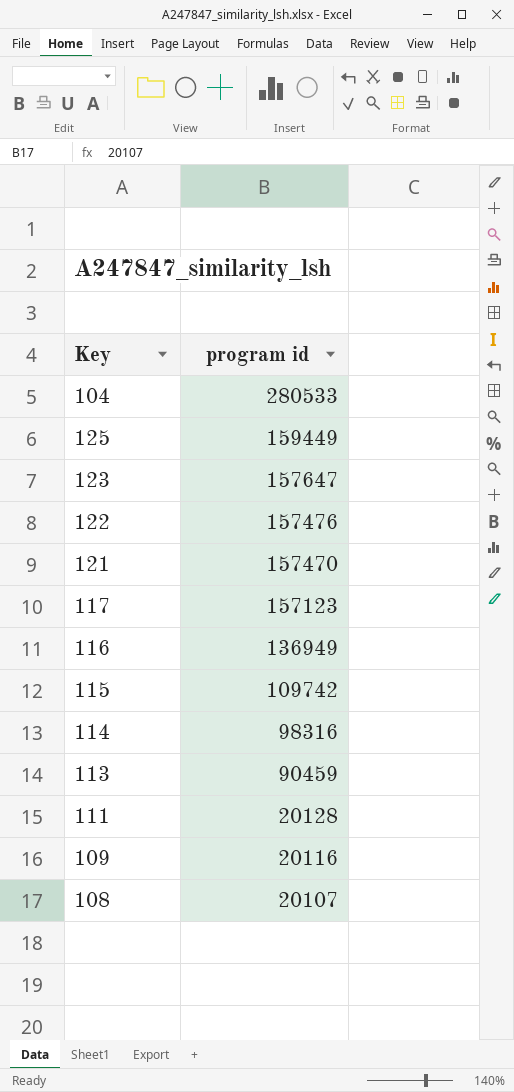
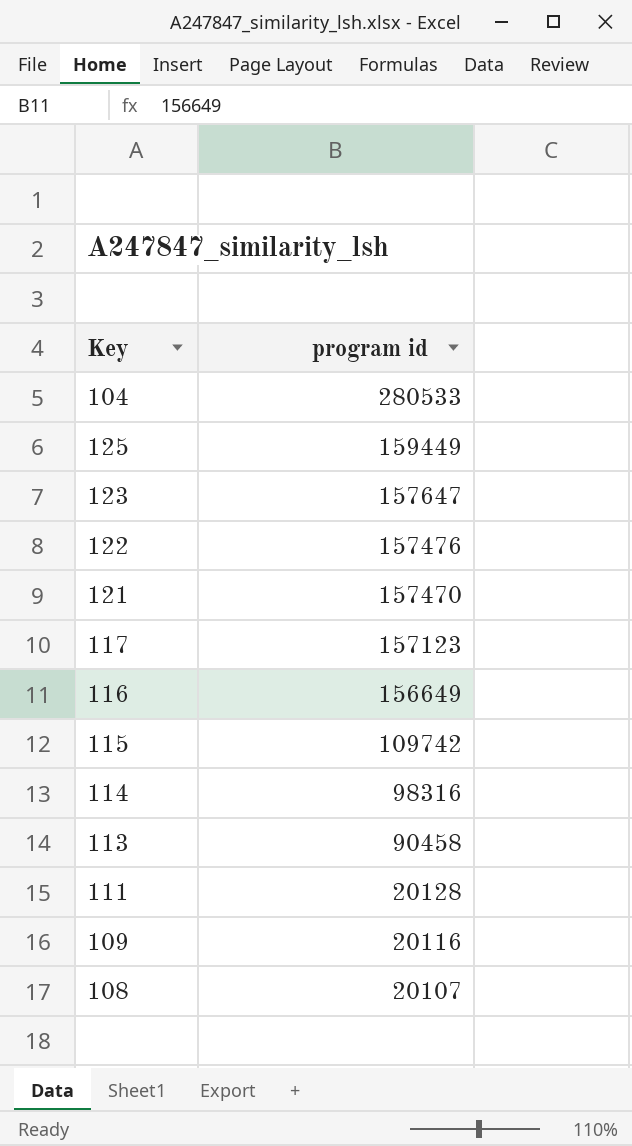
116 | program id: 136949 -> 156649
113 | program id: 90459 -> 90458

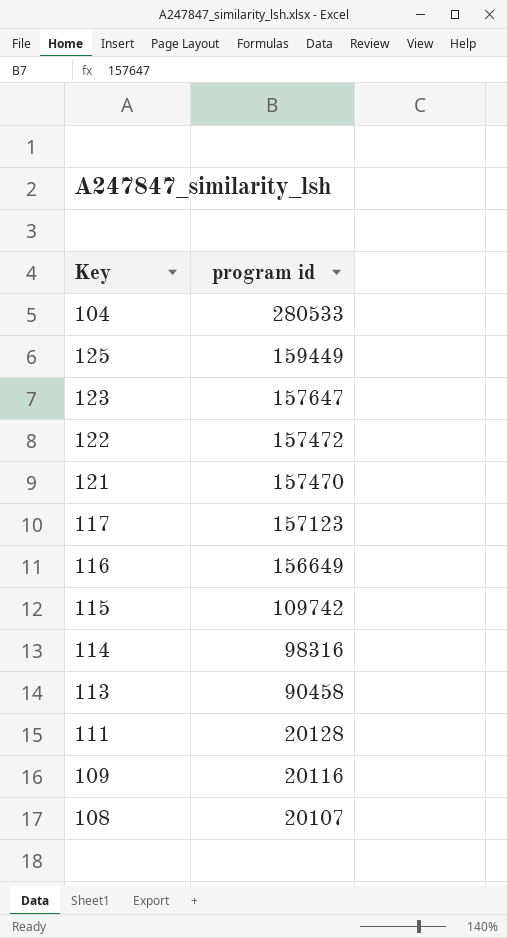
122 | program id: 157476 -> 157472

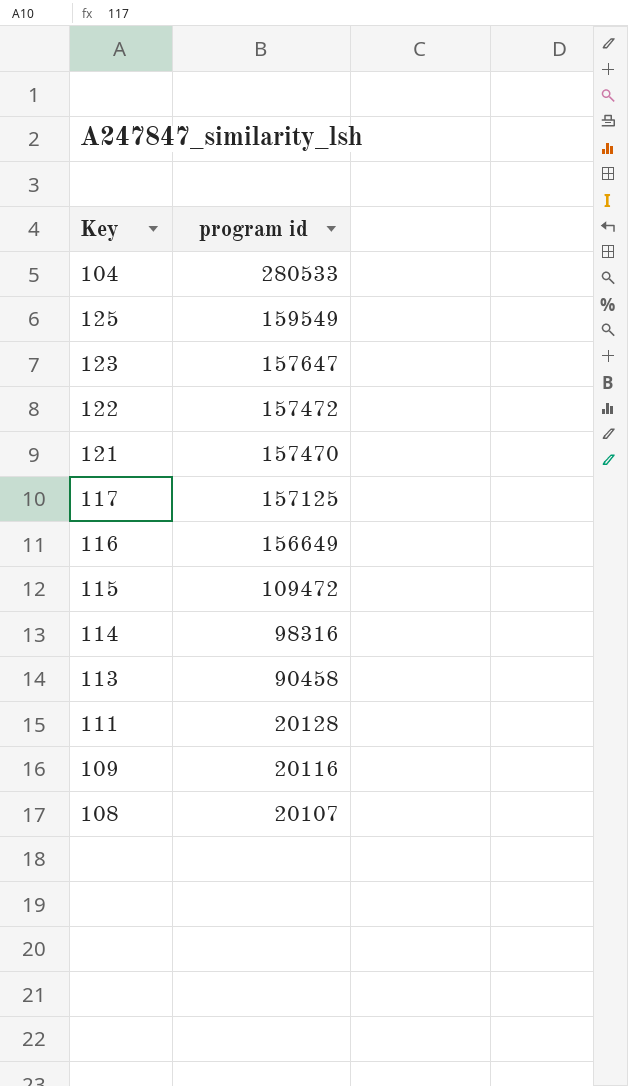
125 | program id: 159449 -> 159549
117 | program id: 157123 -> 157125
115 | program id: 109742 -> 109472

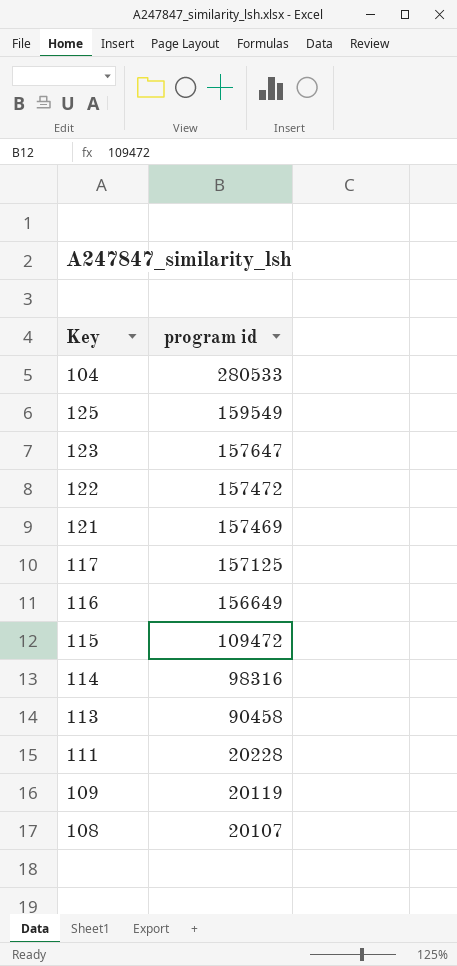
121 | program id: 157470 -> 157469
111 | program id: 20128 -> 20228
109 | program id: 20116 -> 20119

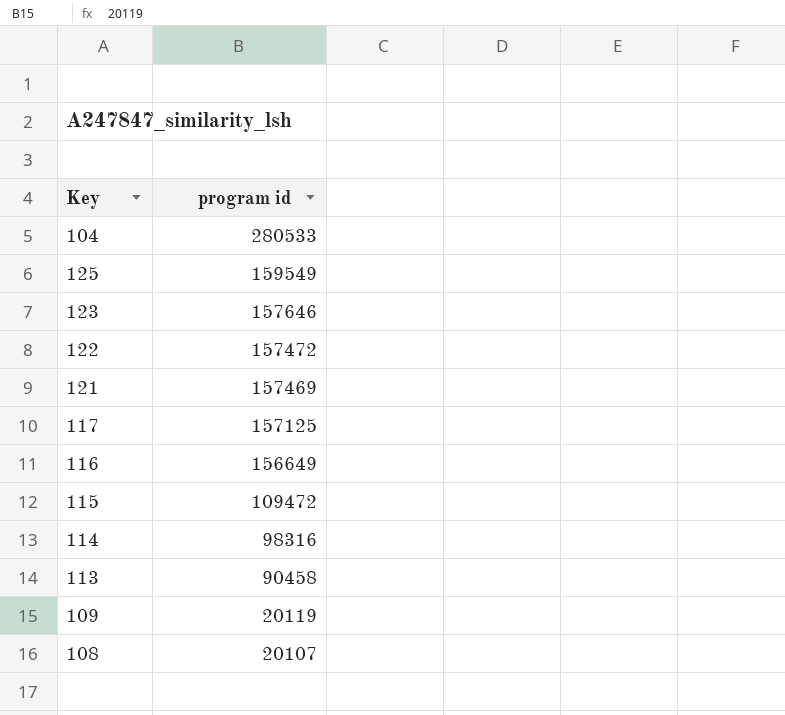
row 111: 20228 -> none
123 | program id: 157647 -> 157646

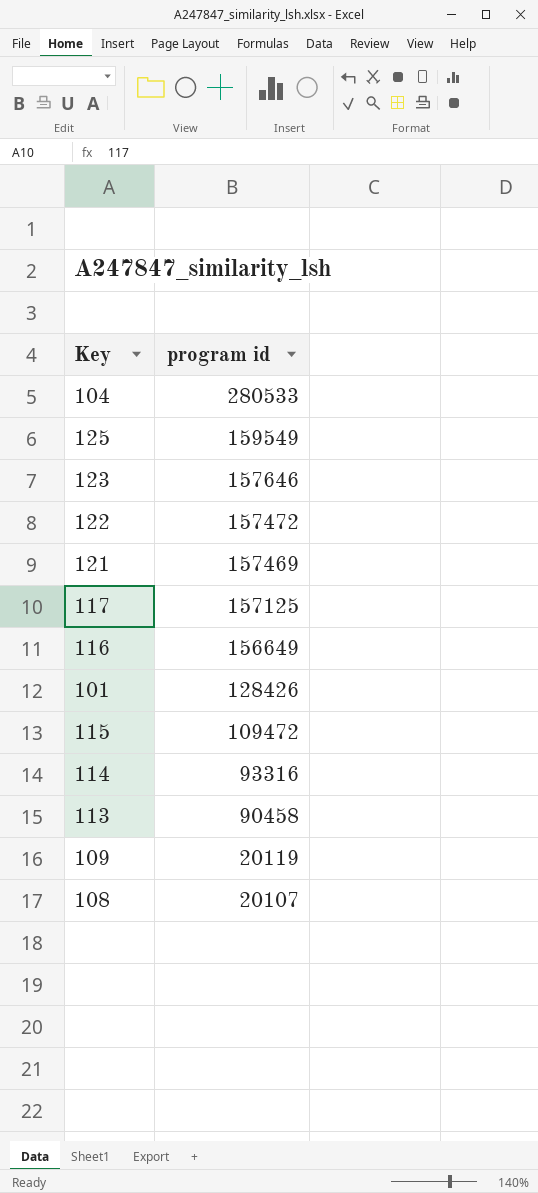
row 101: none -> 128426
114 | program id: 98316 -> 93316

